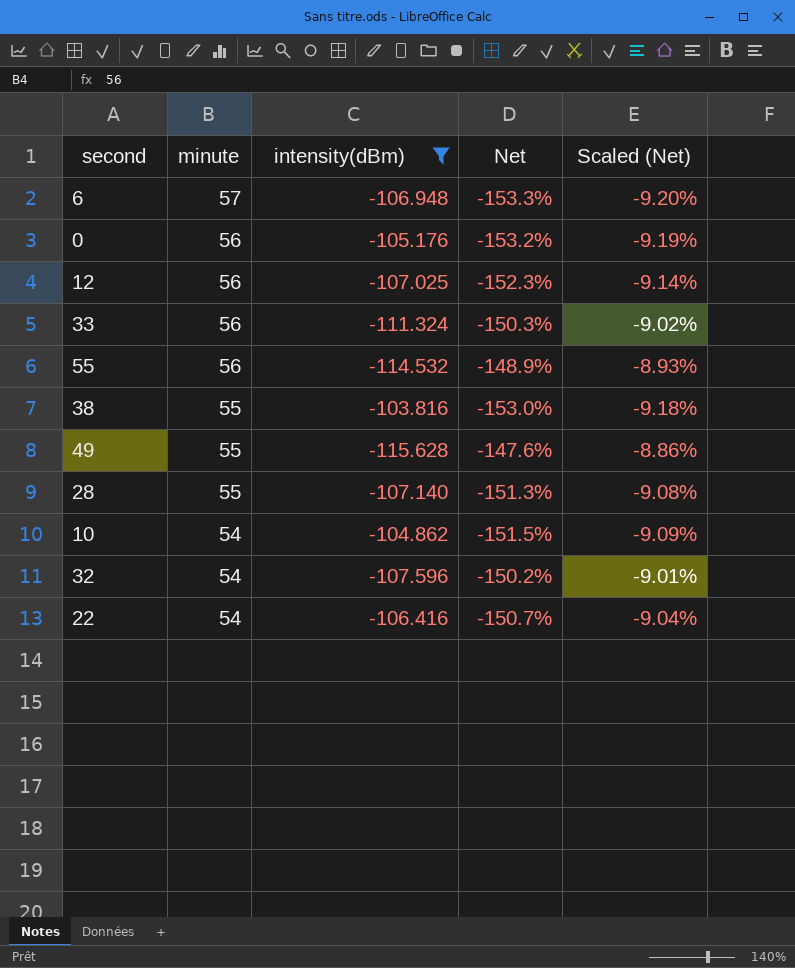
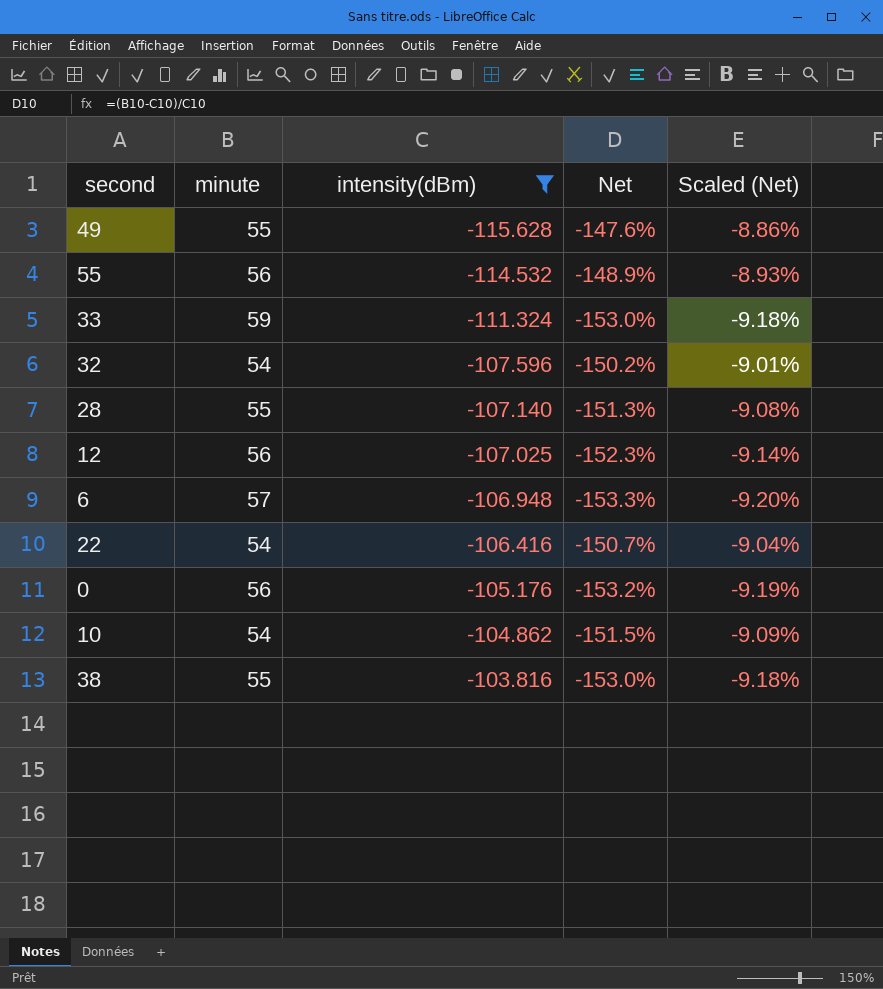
row order: minute descending -> intensity(dBm) ascending
33 | minute: 56 -> 59
33 | Net: -150.3% -> -153.0%
33 | Scaled (Net): -9.02% -> -9.18%

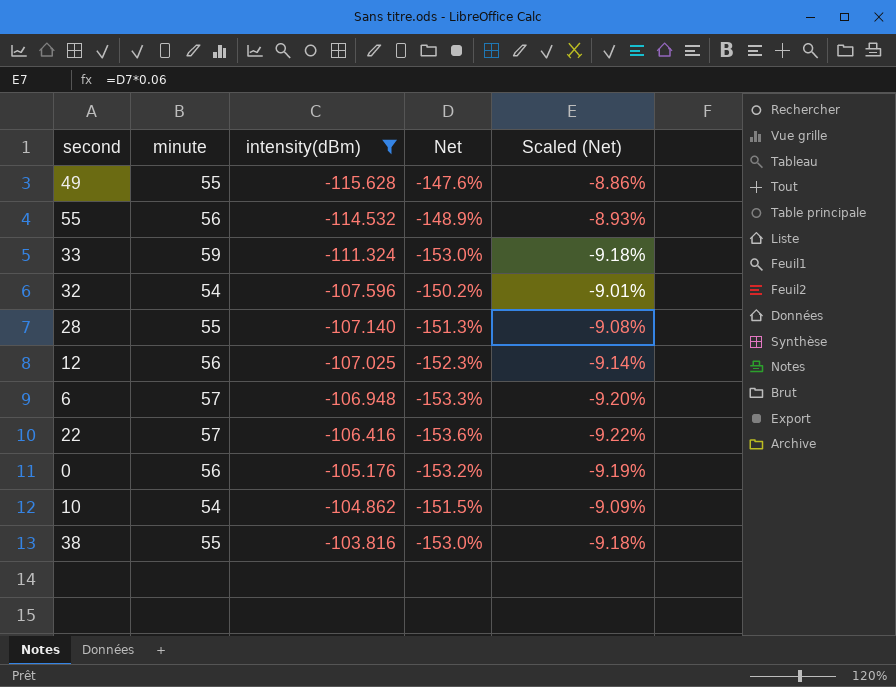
22 | minute: 54 -> 57
22 | Net: -150.7% -> -153.6%
22 | Scaled (Net): -9.04% -> -9.22%

